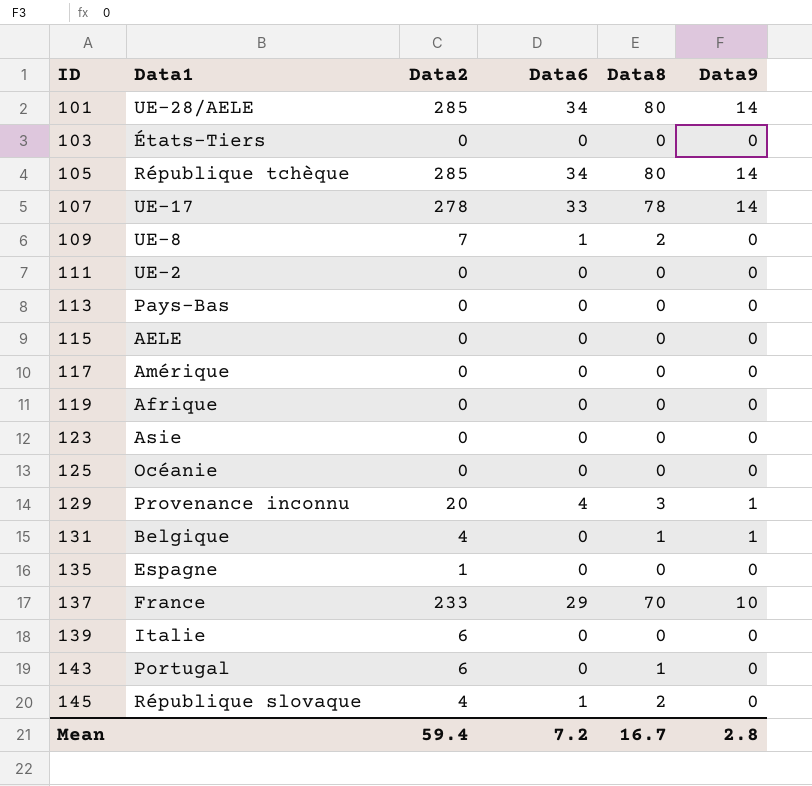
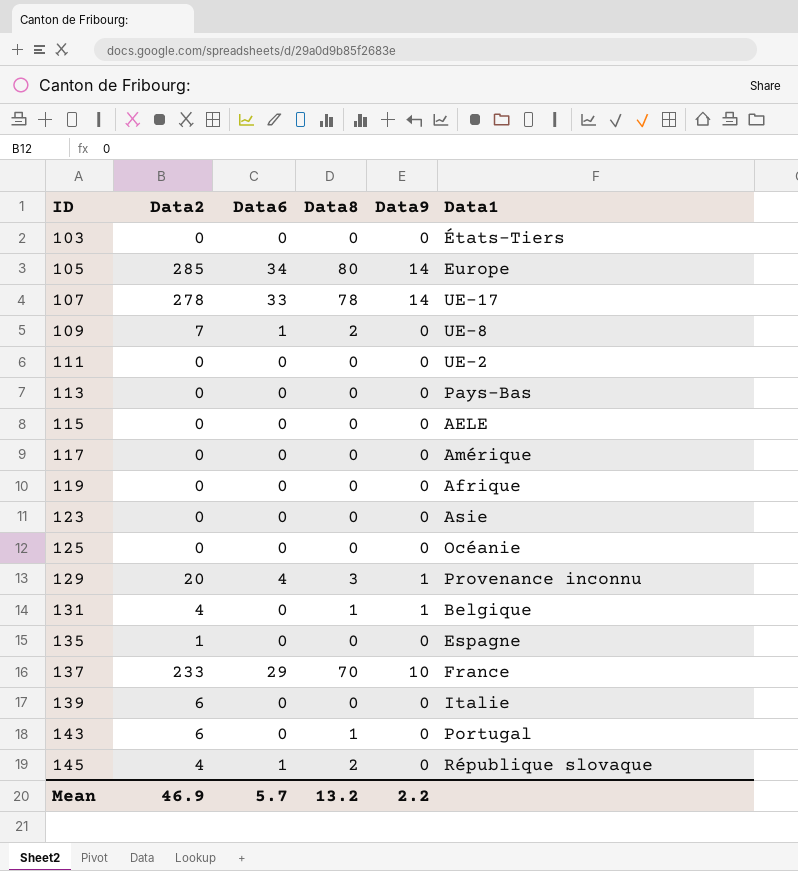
column Data1 | position: 2 -> 6
row 101: UE-28/AELE | 285 | 34 | 80 | 14 -> none
105 | Data1: République tchèque -> Europe
Mean | Data2: 59.4 -> 46.9
Mean | Data6: 7.2 -> 5.7
Mean | Data8: 16.7 -> 13.2
Mean | Data9: 2.8 -> 2.2

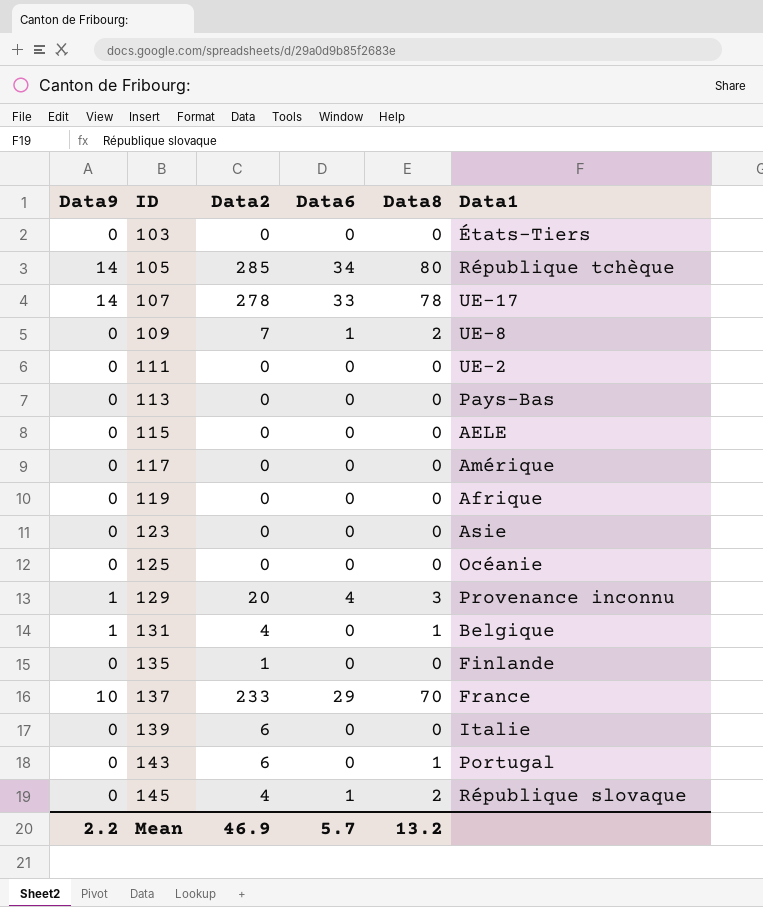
column Data9 | position: 5 -> 1
105 | Data1: Europe -> République tchèque
135 | Data1: Espagne -> Finlande

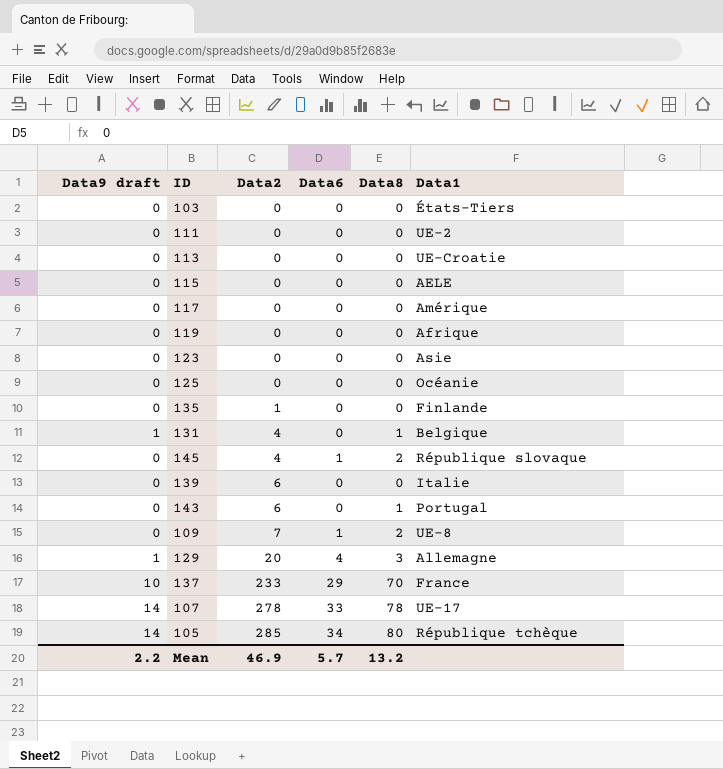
row order: ID ascending -> Data2 ascending
column name: Data9 -> Data9 draft
113 | Data1: Pays-Bas -> UE-Croatie
129 | Data1: Provenance inconnu -> Allemagne

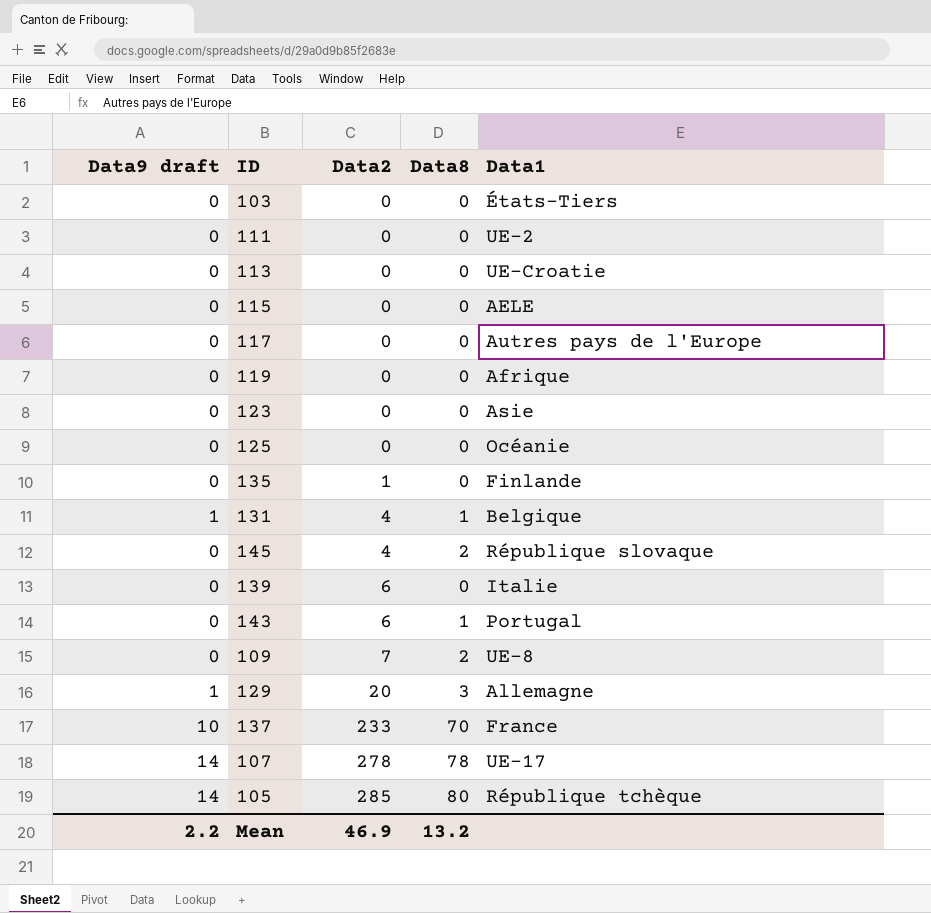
column Data6 | position: 4 -> none
117 | Data1: Amérique -> Autres pays de l'Europe

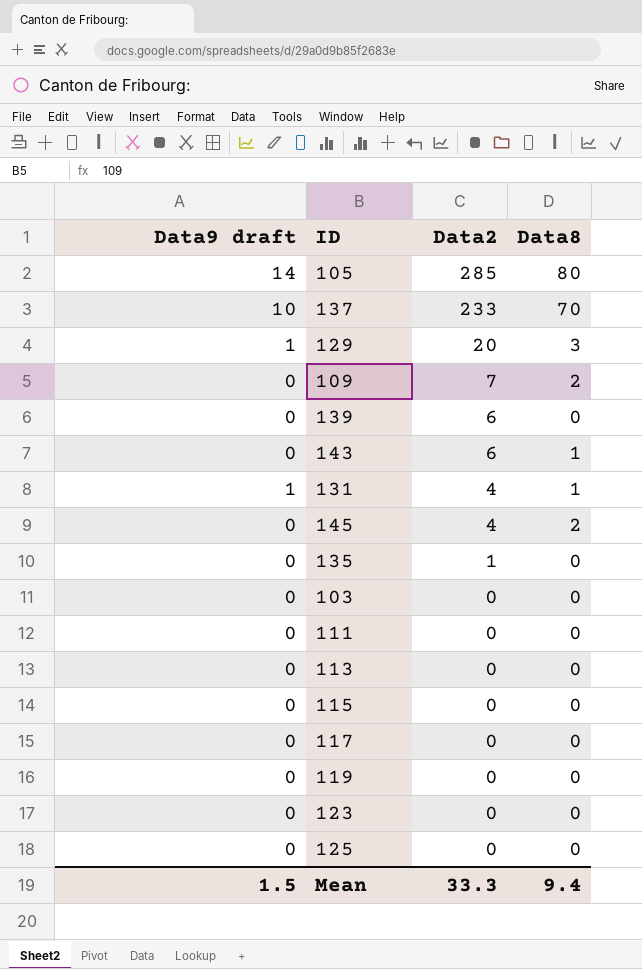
row order: Data2 ascending -> Data2 descending
column Data1 | position: 5 -> none
row 107: 14 | 278 | 78 | UE-17 -> none
Mean | Data9 draft: 2.2 -> 1.5
Mean | Data2: 46.9 -> 33.3
Mean | Data8: 13.2 -> 9.4

